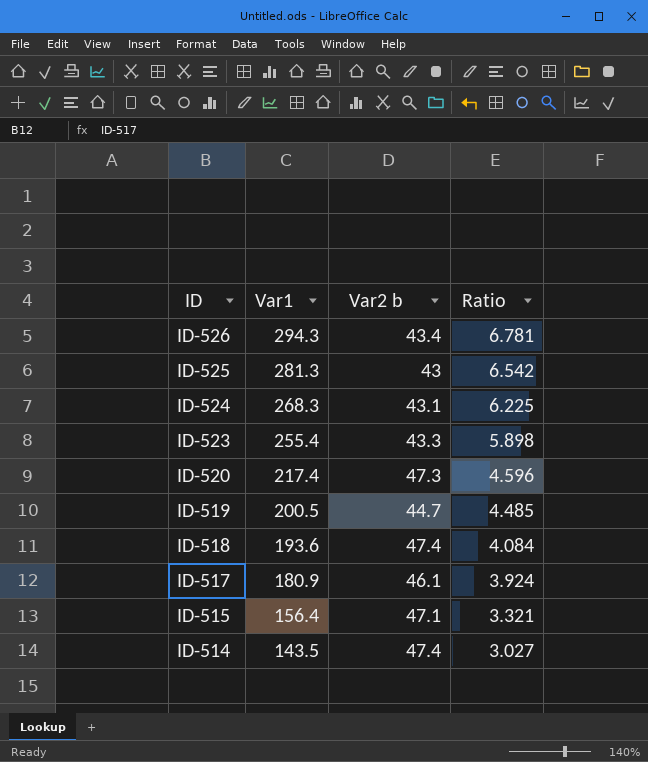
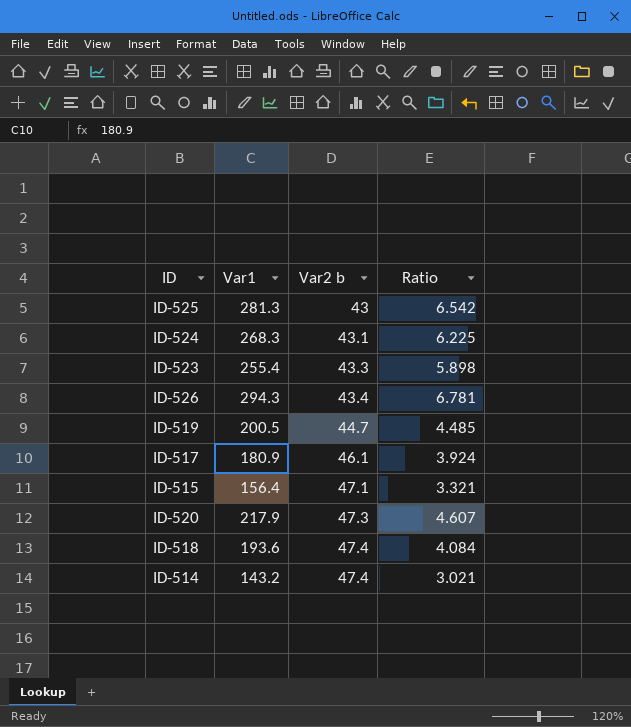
row order: ID descending -> Var2 b ascending
ID-520 | Var1: 217.4 -> 217.9
ID-520 | Ratio: 4.596 -> 4.607
ID-514 | Var1: 143.5 -> 143.2
ID-514 | Ratio: 3.027 -> 3.021

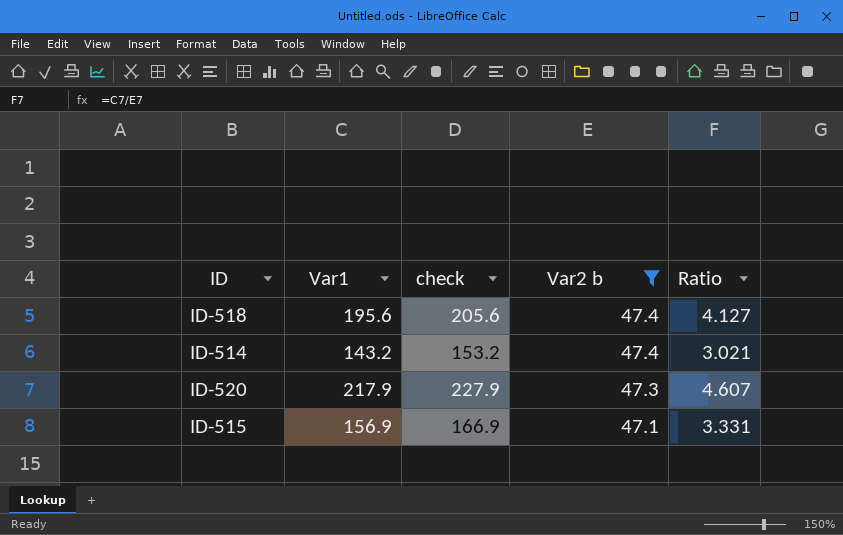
filter: none -> Var2 b >= 47.1
row order: Var2 b ascending -> Var2 b descending
column check | formula: none -> [Var1] + 10
ID-518 | Var1: 193.6 -> 195.6
ID-518 | Ratio: 4.084 -> 4.127
ID-515 | Var1: 156.4 -> 156.9
ID-515 | Ratio: 3.321 -> 3.331

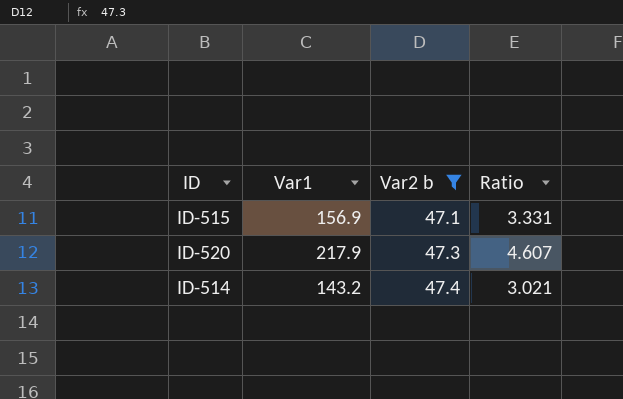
row order: Var2 b descending -> Var2 b ascending
column check | formula: [Var1] + 10 -> none
row ID-518: 195.6 | 205.6 | 47.4 | 4.127 -> none

